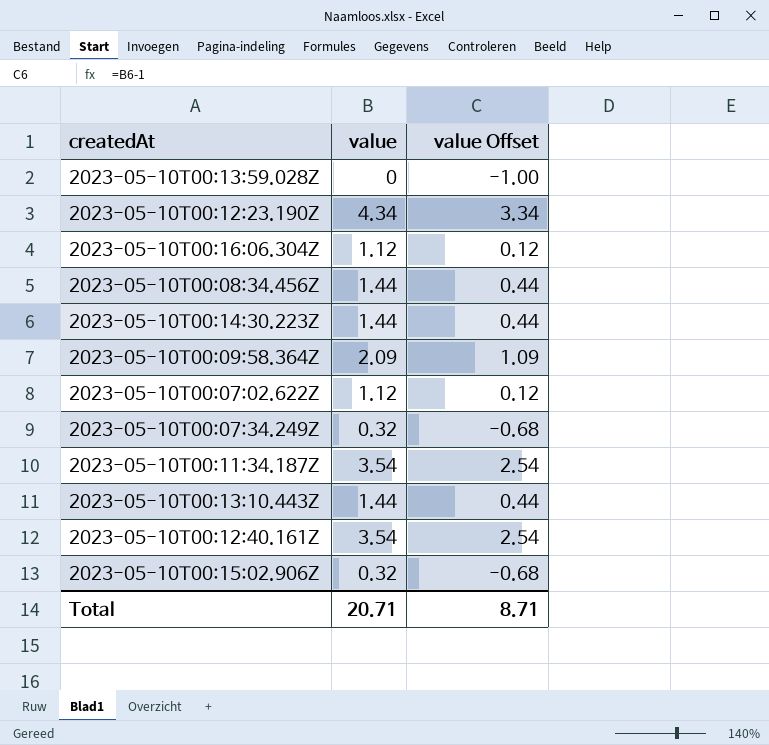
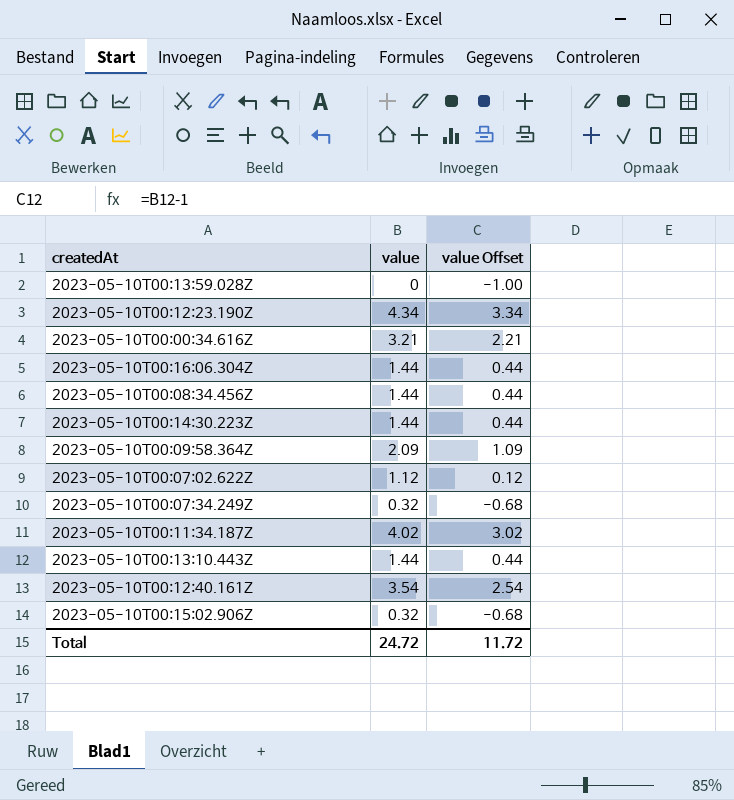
row 2023-05-10T00:00:34.616Z: none -> 3.21 | 2.21
2023-05-10T00:16:06.304Z | value: 1.12 -> 1.44
2023-05-10T00:16:06.304Z | value Offset: 0.12 -> 0.44
2023-05-10T00:11:34.187Z | value: 3.54 -> 4.02
2023-05-10T00:11:34.187Z | value Offset: 2.54 -> 3.02
Total | value: 20.71 -> 24.72
Total | value Offset: 8.71 -> 11.72

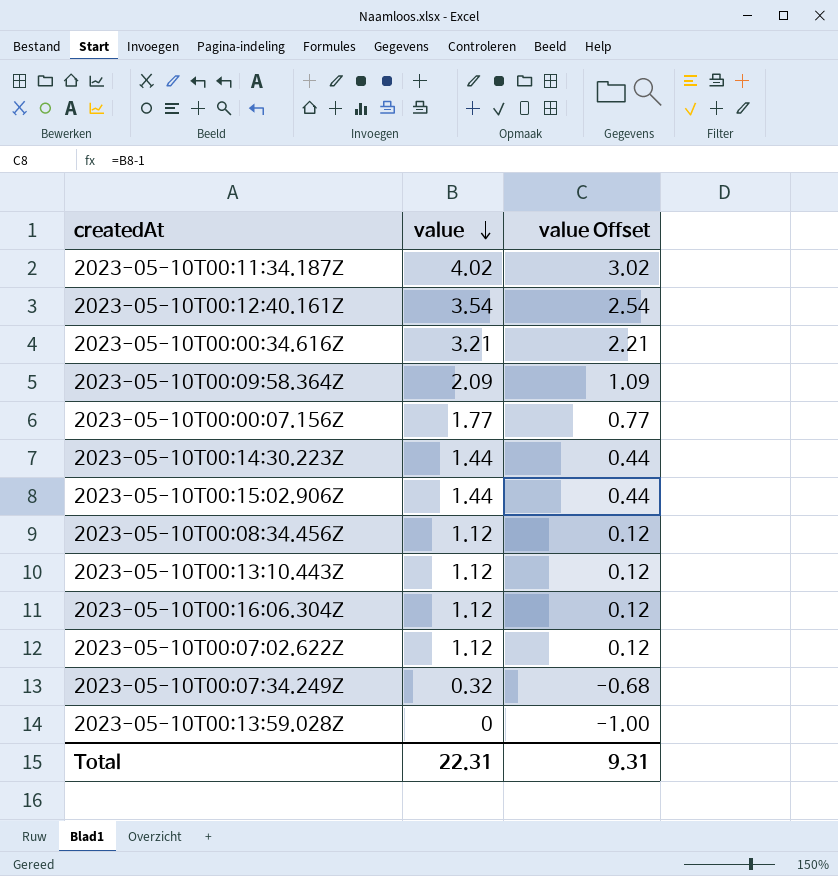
row order: none -> value descending
row 2023-05-10T00:12:23.190Z: 4.34 | 3.34 -> none
row 2023-05-10T00:00:07.156Z: none -> 1.77 | 0.77
2023-05-10T00:15:02.906Z | value: 0.32 -> 1.44
2023-05-10T00:15:02.906Z | value Offset: -0.68 -> 0.44
2023-05-10T00:08:34.456Z | value: 1.44 -> 1.12
2023-05-10T00:08:34.456Z | value Offset: 0.44 -> 0.12
2023-05-10T00:13:10.443Z | value: 1.44 -> 1.12
2023-05-10T00:13:10.443Z | value Offset: 0.44 -> 0.12
2023-05-10T00:16:06.304Z | value: 1.44 -> 1.12
2023-05-10T00:16:06.304Z | value Offset: 0.44 -> 0.12
Total | value: 24.72 -> 22.31
Total | value Offset: 11.72 -> 9.31

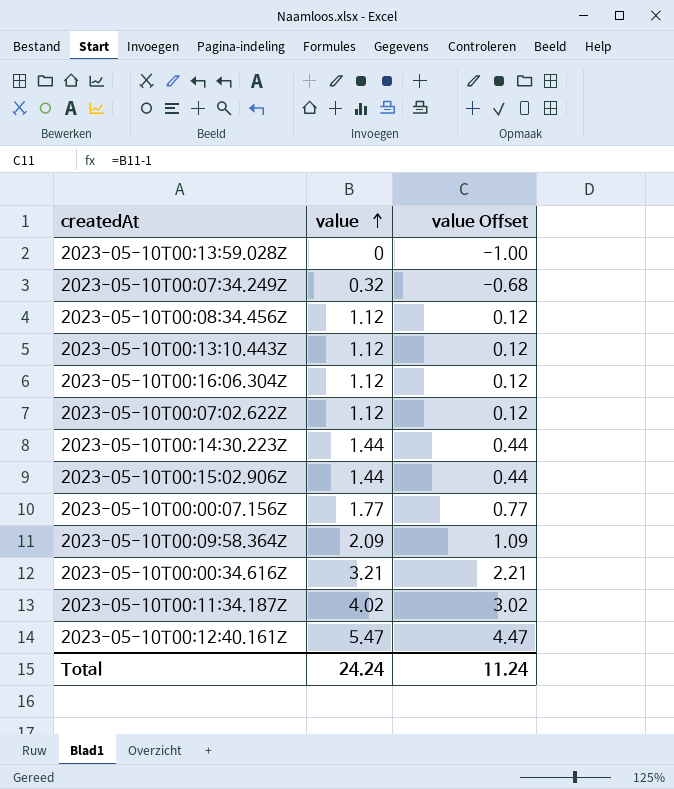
row order: value descending -> value ascending
2023-05-10T00:12:40.161Z | value: 3.54 -> 5.47
2023-05-10T00:12:40.161Z | value Offset: 2.54 -> 4.47
Total | value: 22.31 -> 24.24
Total | value Offset: 9.31 -> 11.24

